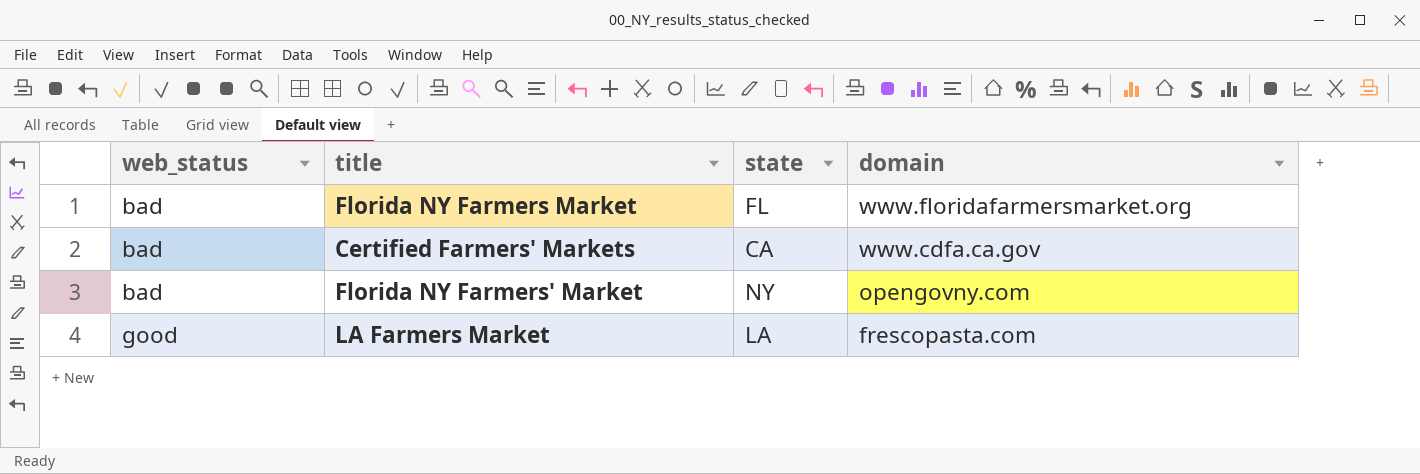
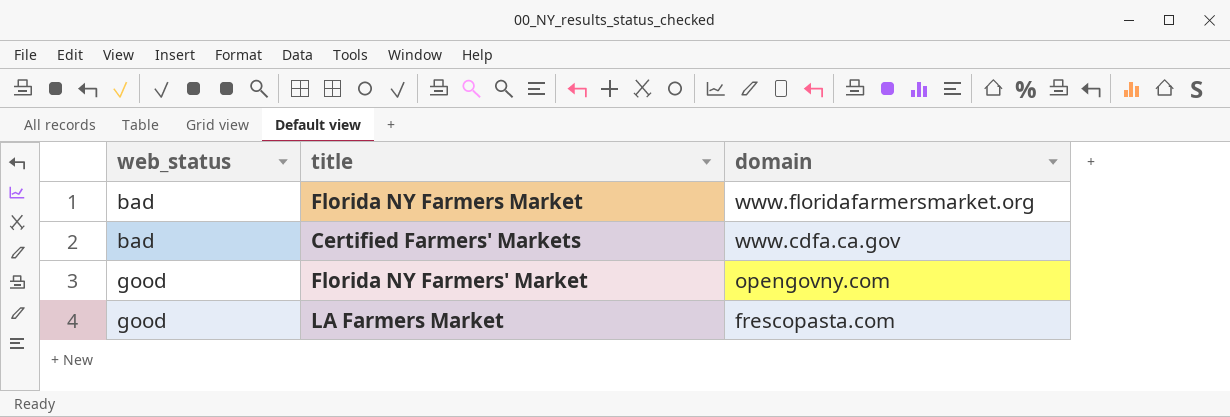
column state | position: 3 -> none
Florida NY Farmers' Market | web_status: bad -> good

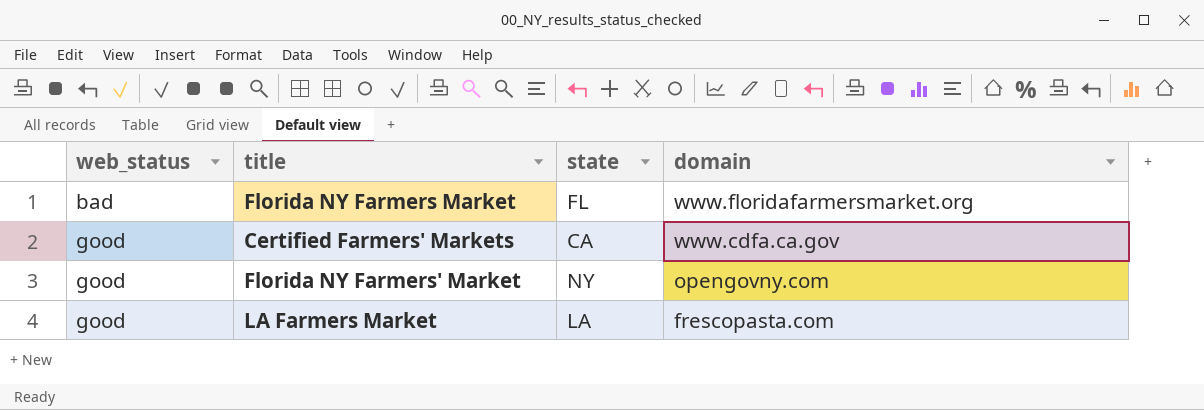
column state | position: none -> 3
Certified Farmers' Markets | web_status: bad -> good

